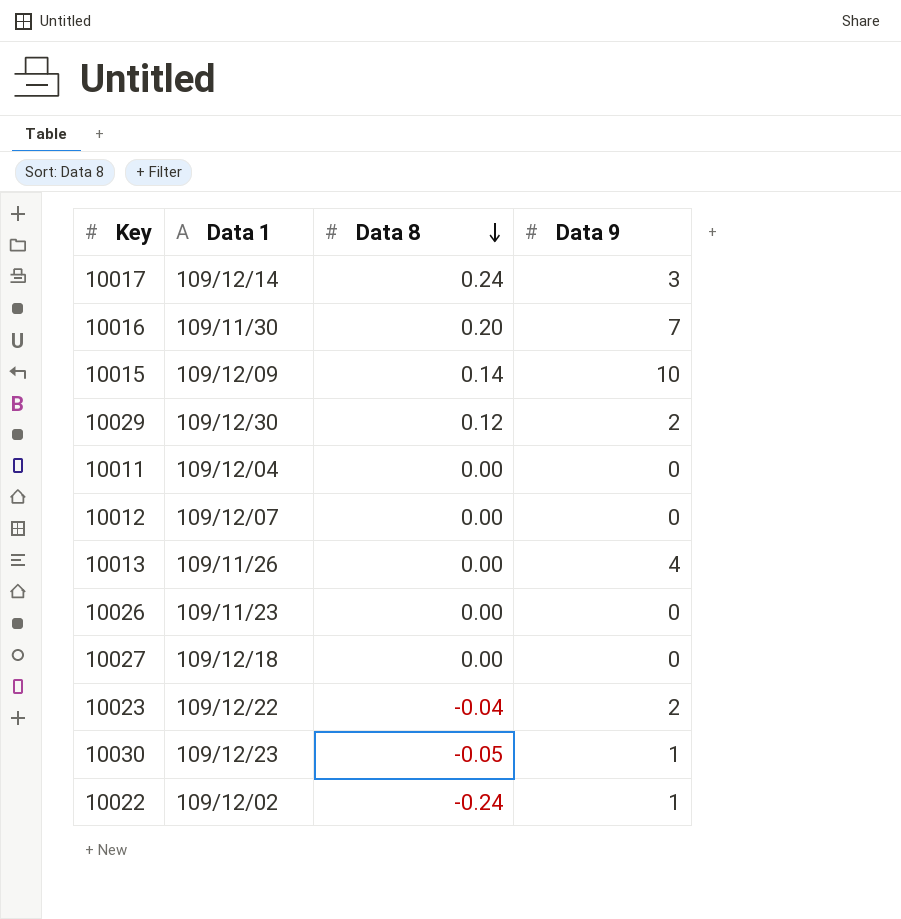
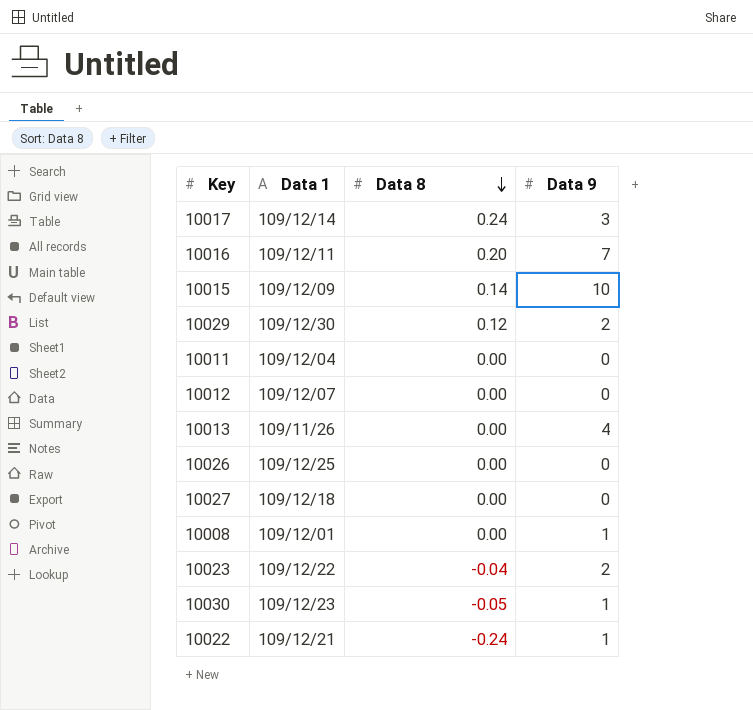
10016 | Data 1: 109/11/30 -> 109/12/11
10026 | Data 1: 109/11/23 -> 109/12/25
row 10008: none -> 109/12/01 | 0.00 | 1
10022 | Data 1: 109/12/02 -> 109/12/21

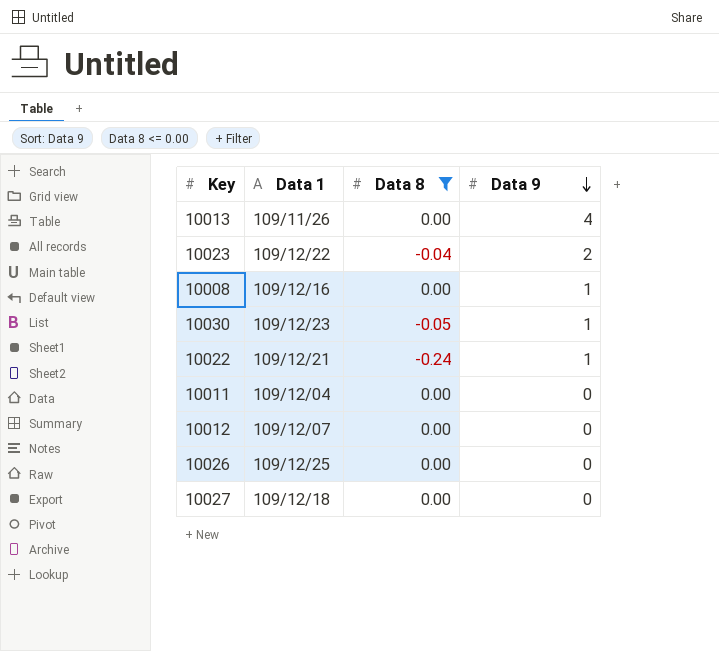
filter: none -> Data 8 <= 0.00
row order: Data 8 descending -> Data 9 descending
10008 | Data 1: 109/12/01 -> 109/12/16

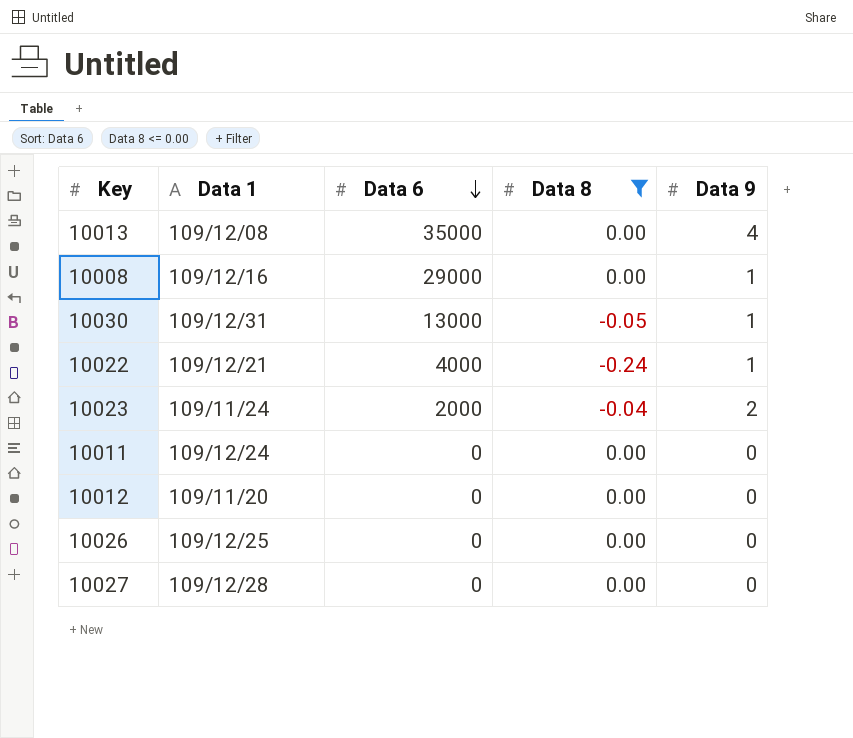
row order: Data 9 descending -> Data 6 descending
column Data 6 | position: none -> 3
10013 | Data 1: 109/11/26 -> 109/12/08
10030 | Data 1: 109/12/23 -> 109/12/31
10023 | Data 1: 109/12/22 -> 109/11/24
10011 | Data 1: 109/12/04 -> 109/12/24
10012 | Data 1: 109/12/07 -> 109/11/20
10027 | Data 1: 109/12/18 -> 109/12/28

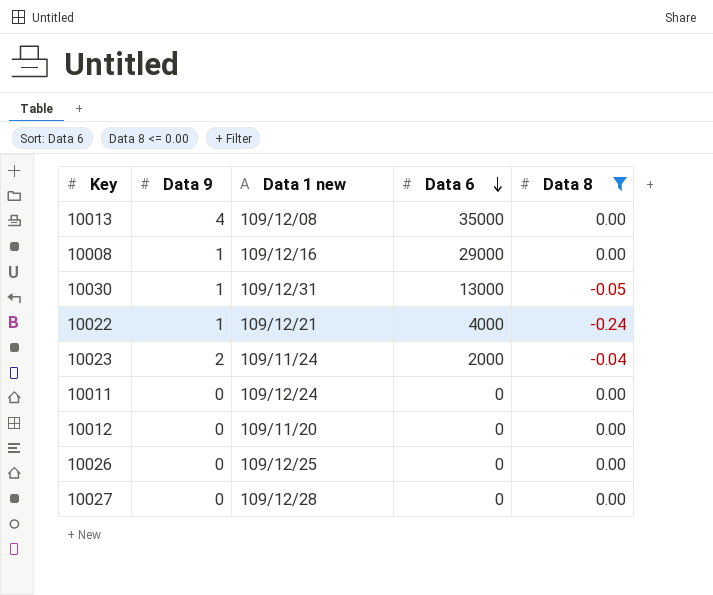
column Data 9 | position: 5 -> 2
column name: Data 1 -> Data 1 new

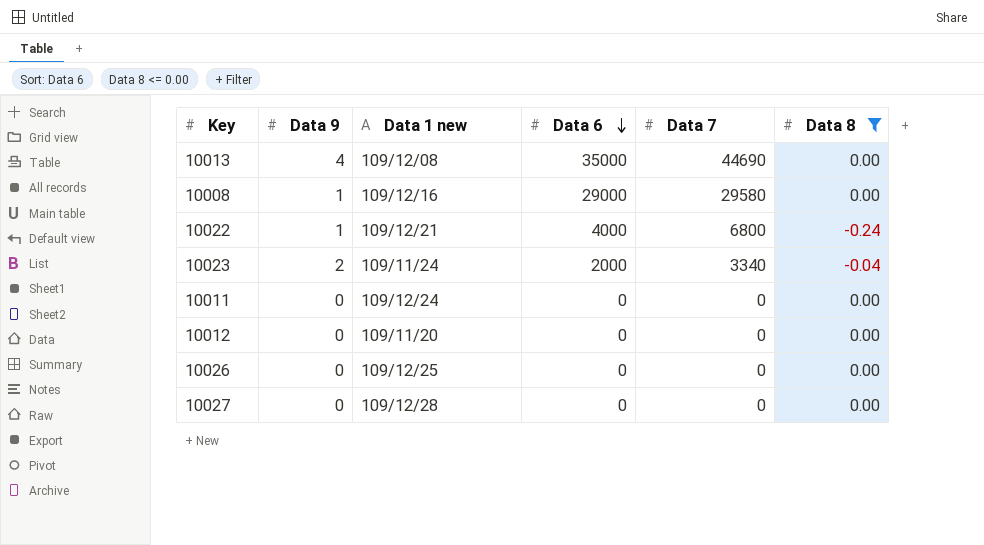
column Data 7 | position: none -> 5
row 10030: 1 | 109/12/31 | 13000 | -0.05 -> none

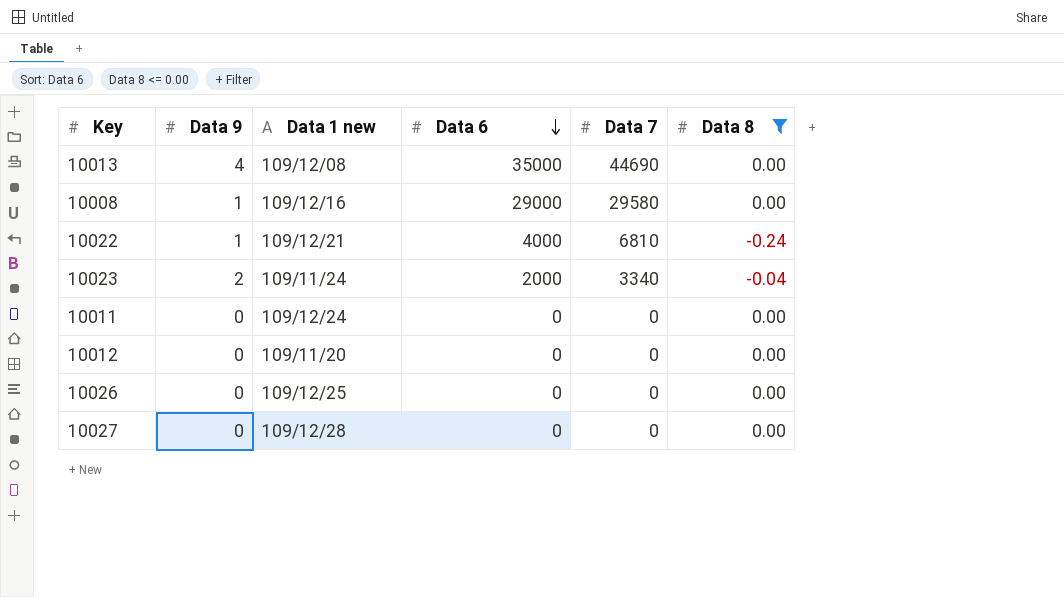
10022 | Data 7: 6800 -> 6810

